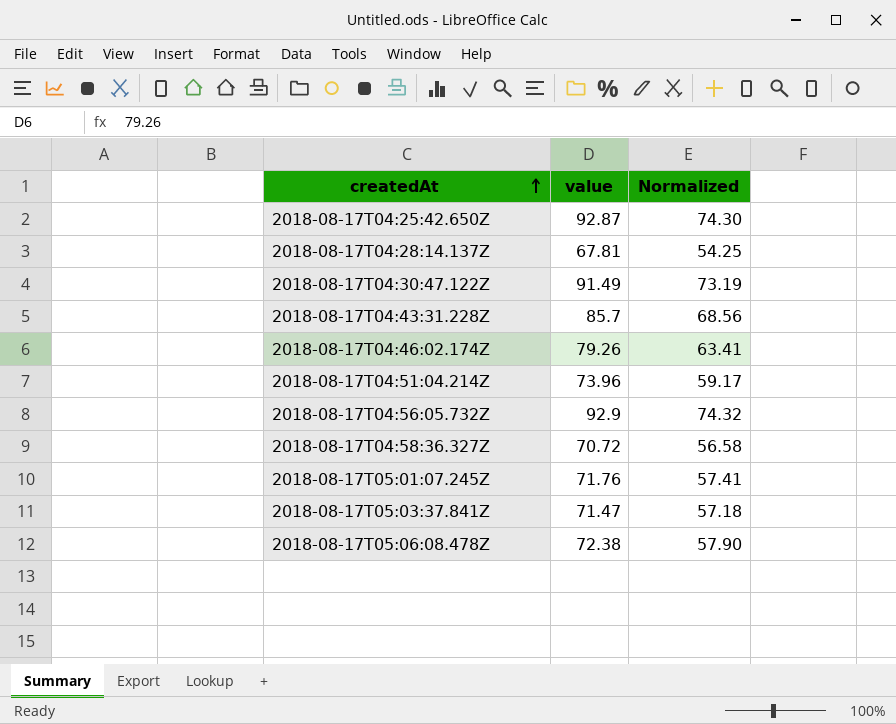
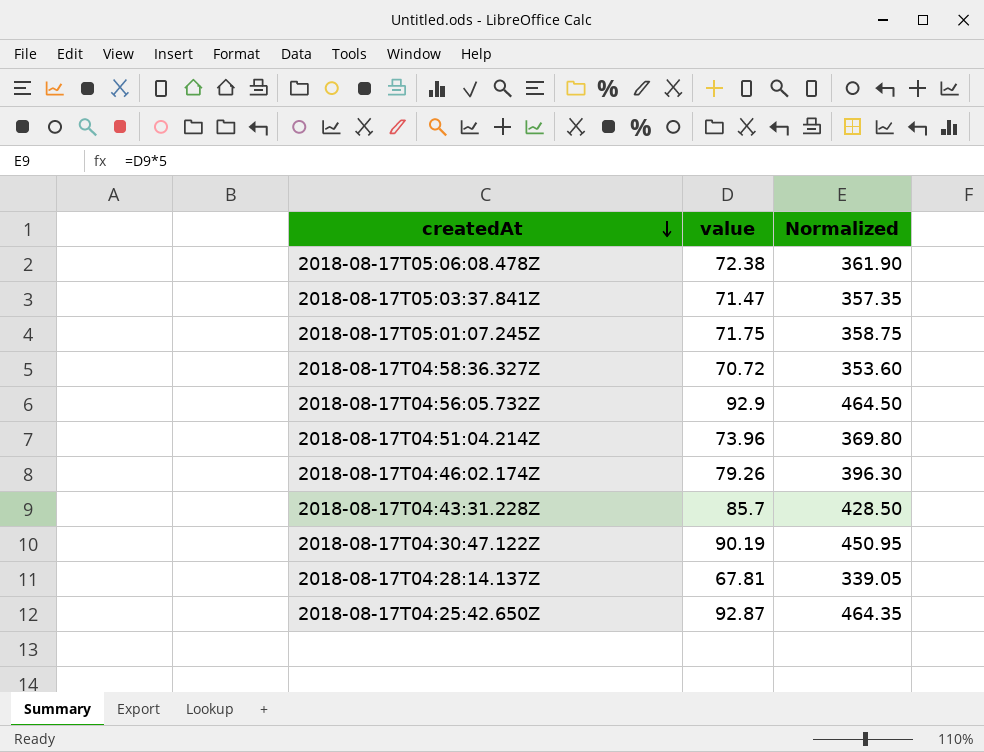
row order: createdAt ascending -> createdAt descending
column Normalized | formula: [value] * 0.8 -> [value] * 5
2018-08-17T05:01:07.245Z | value: 71.76 -> 71.75
2018-08-17T04:30:47.122Z | value: 91.49 -> 90.19

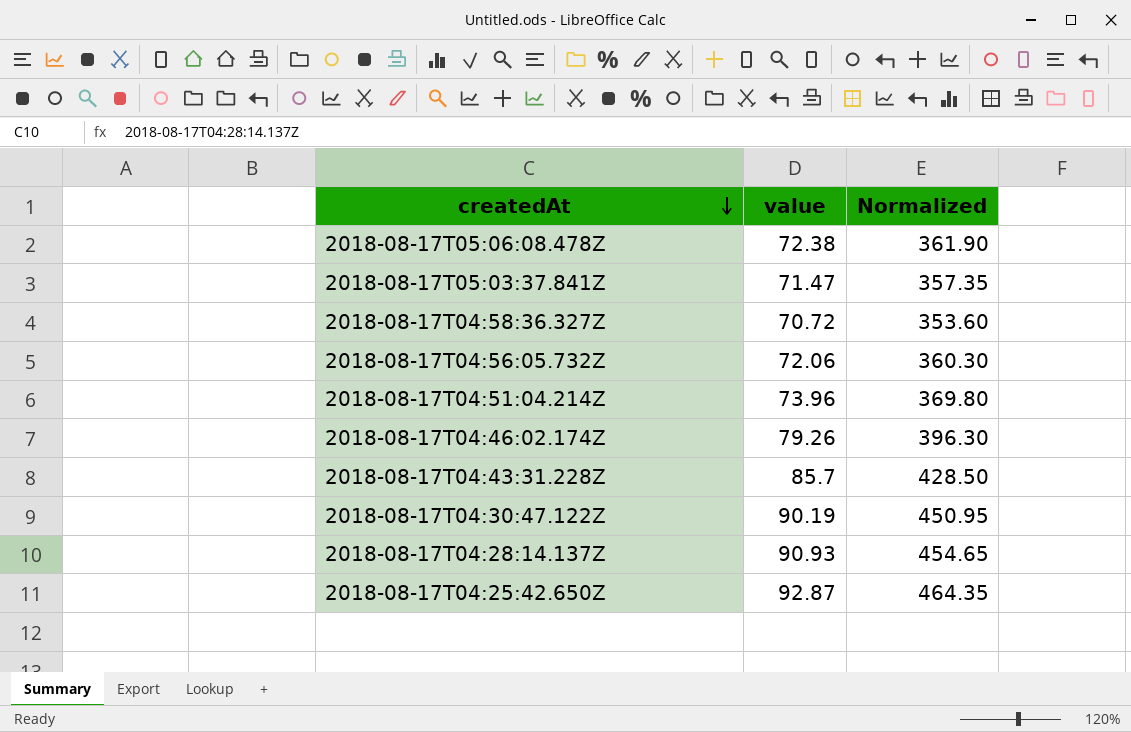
row 2018-08-17T05:01:07.245Z: 71.75 | 358.75 -> none
2018-08-17T04:56:05.732Z | value: 92.9 -> 72.06
2018-08-17T04:56:05.732Z | Normalized: 464.50 -> 360.30
2018-08-17T04:28:14.137Z | value: 67.81 -> 90.93
2018-08-17T04:28:14.137Z | Normalized: 339.05 -> 454.65

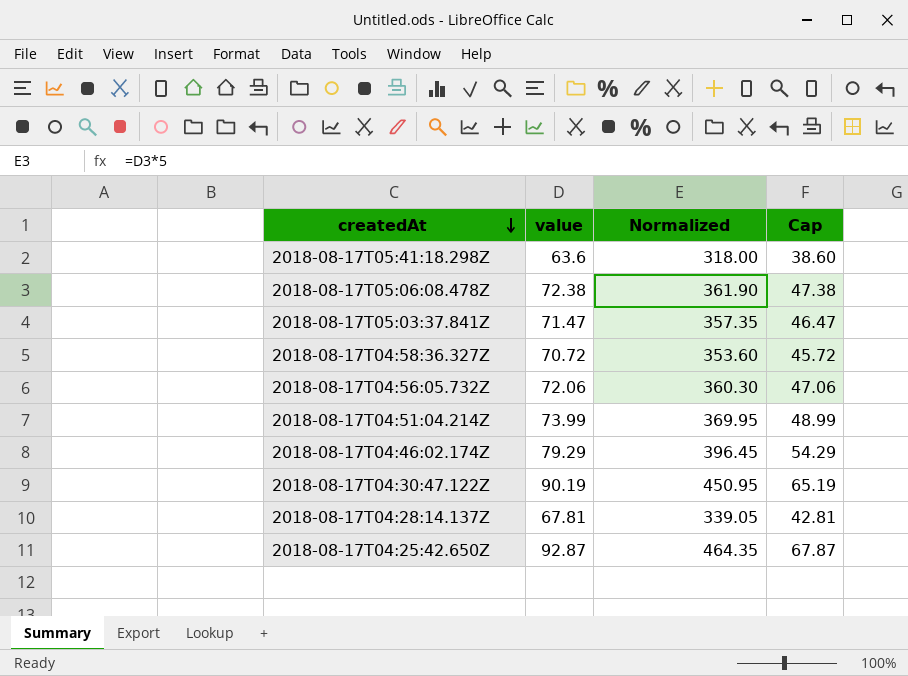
column Cap | formula: none -> [value] - 25
row 2018-08-17T04:43:31.228Z: 85.7 | 428.50 -> none
row 2018-08-17T05:41:18.298Z: none -> 63.6 | 318.00 | 38.60
2018-08-17T04:51:04.214Z | value: 73.96 -> 73.99
2018-08-17T04:51:04.214Z | Normalized: 369.80 -> 369.95
2018-08-17T04:46:02.174Z | value: 79.26 -> 79.29
2018-08-17T04:46:02.174Z | Normalized: 396.30 -> 396.45
2018-08-17T04:28:14.137Z | value: 90.93 -> 67.81
2018-08-17T04:28:14.137Z | Normalized: 454.65 -> 339.05

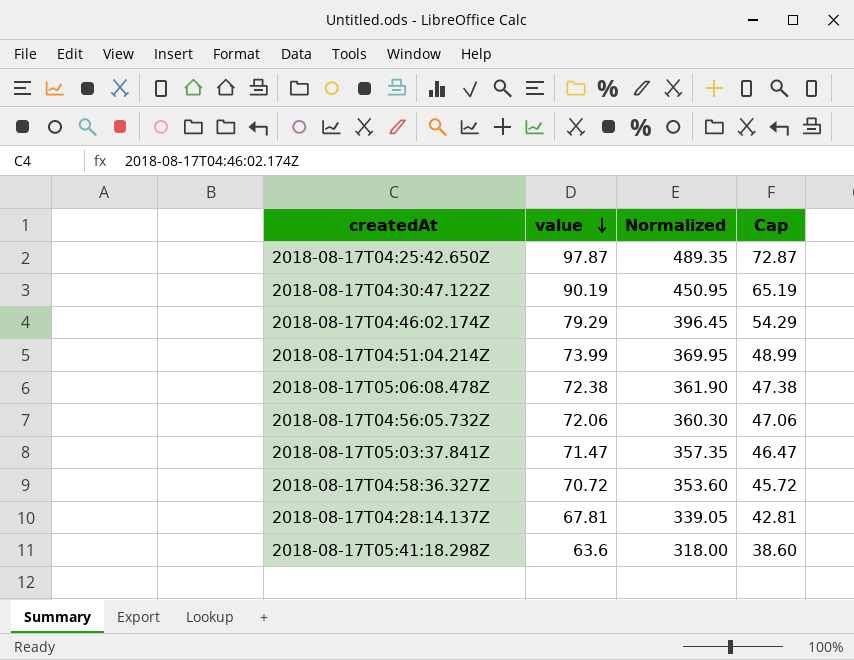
row order: createdAt descending -> value descending
2018-08-17T04:25:42.650Z | value: 92.87 -> 97.87
2018-08-17T04:25:42.650Z | Normalized: 464.35 -> 489.35
2018-08-17T04:25:42.650Z | Cap: 67.87 -> 72.87

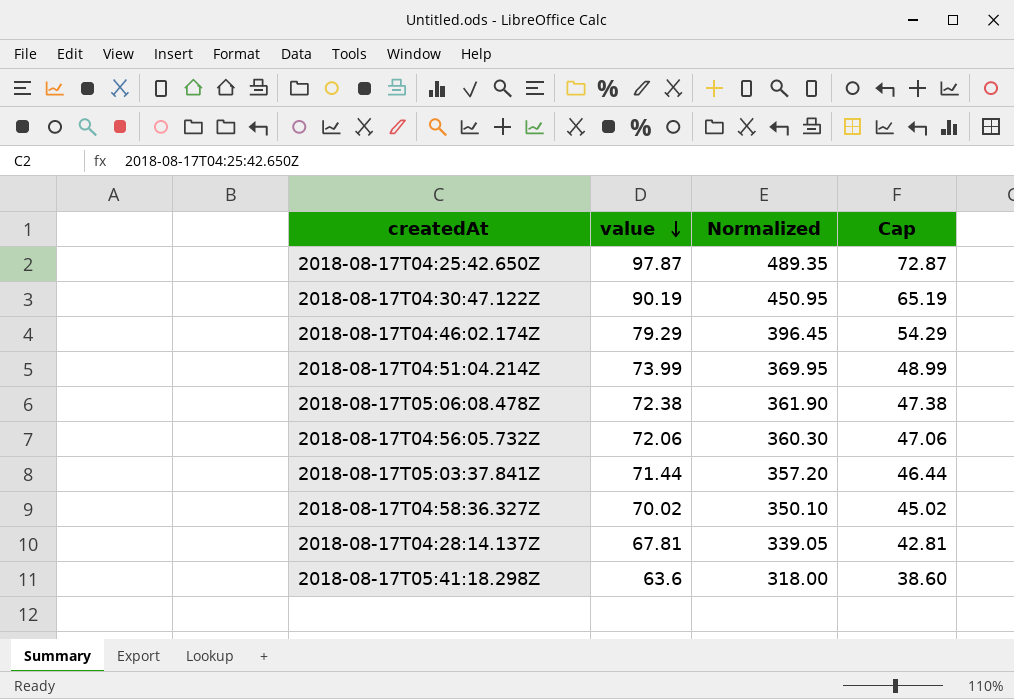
2018-08-17T05:03:37.841Z | value: 71.47 -> 71.44
2018-08-17T05:03:37.841Z | Normalized: 357.35 -> 357.20
2018-08-17T05:03:37.841Z | Cap: 46.47 -> 46.44
2018-08-17T04:58:36.327Z | value: 70.72 -> 70.02
2018-08-17T04:58:36.327Z | Normalized: 353.60 -> 350.10
2018-08-17T04:58:36.327Z | Cap: 45.72 -> 45.02

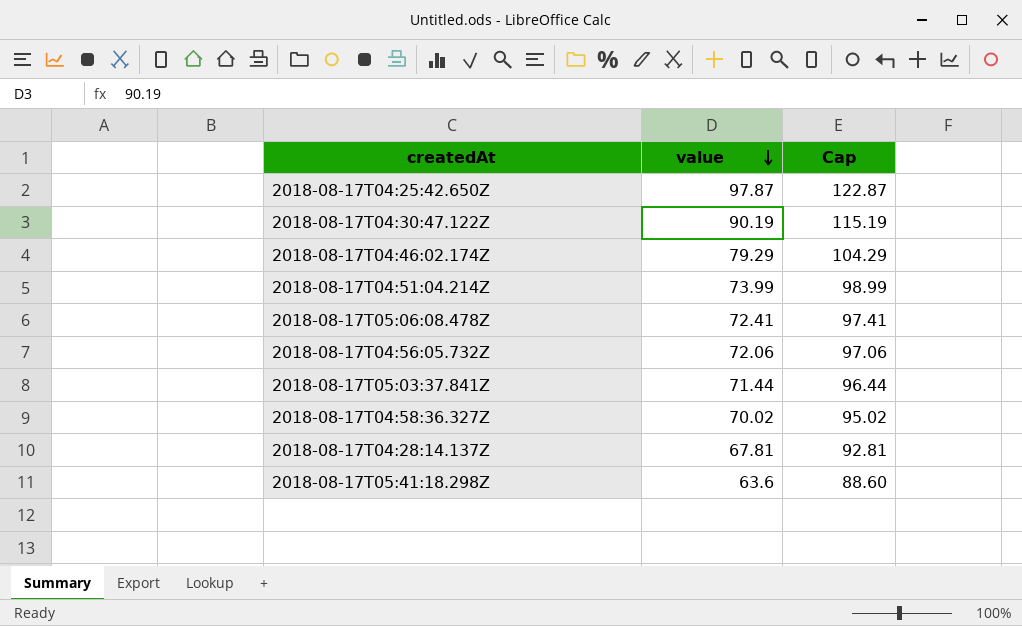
column Normalized | formula: [value] * 5 -> none
column Cap | formula: [value] - 25 -> [value] + 25
2018-08-17T05:06:08.478Z | value: 72.38 -> 72.41

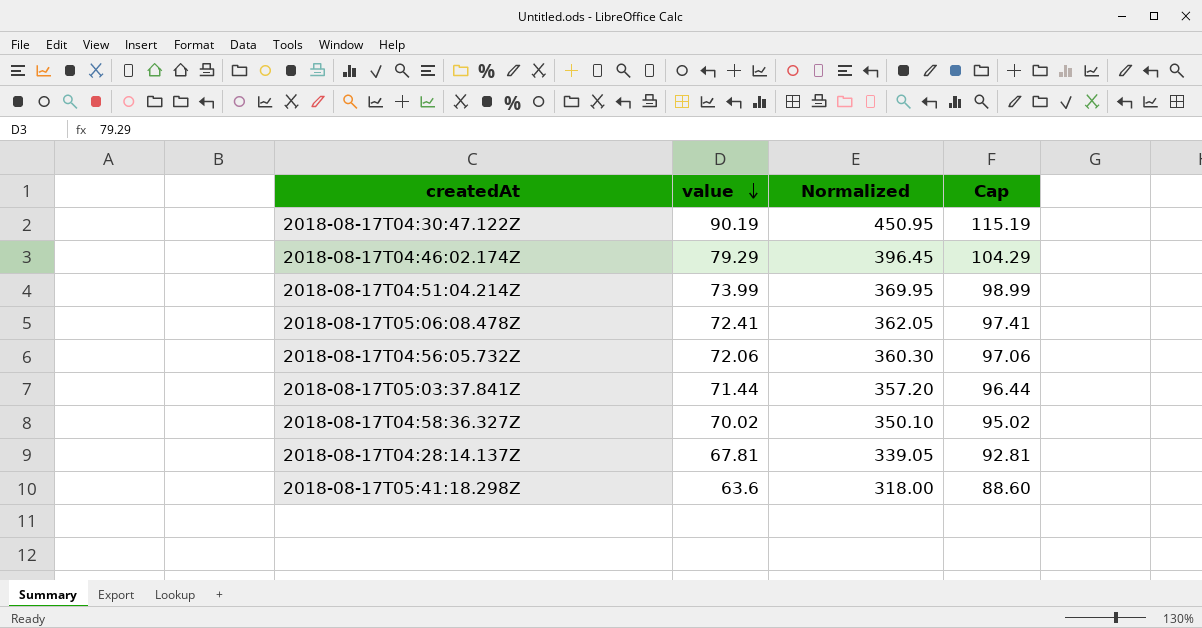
column Normalized | formula: none -> [value] * 5
row 2018-08-17T04:25:42.650Z: 97.87 | 122.87 -> none

